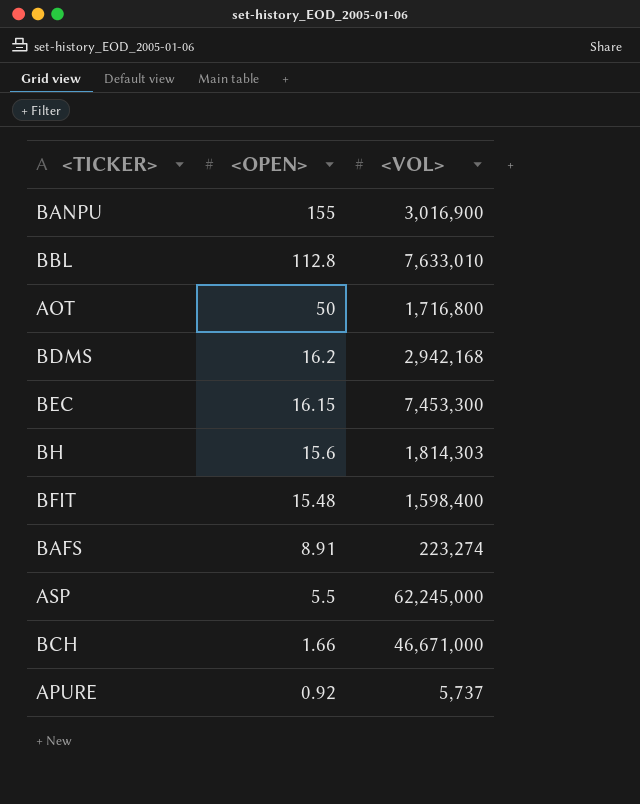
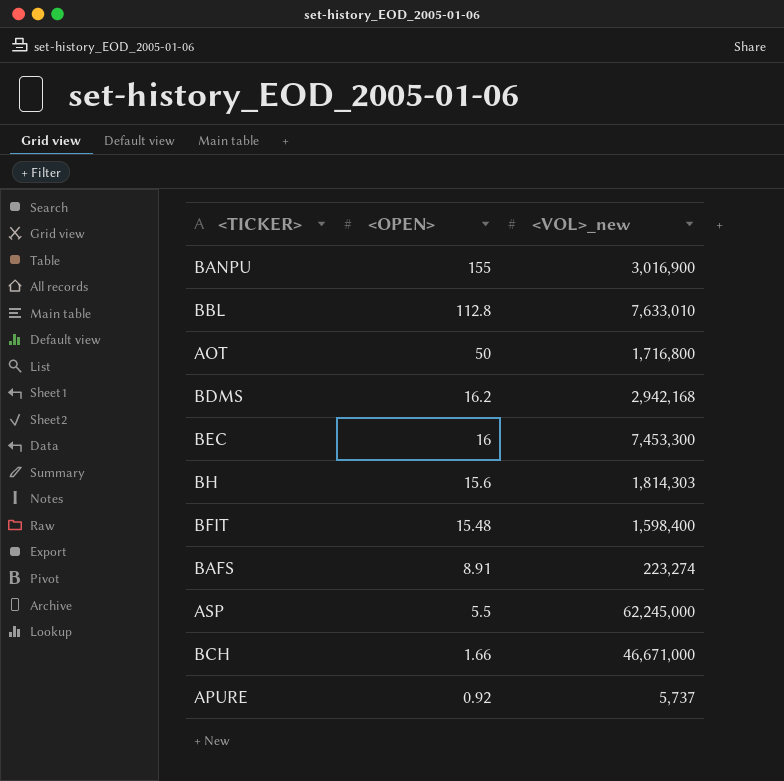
column name: <VOL> -> <VOL>_new
BEC | <OPEN>: 16.15 -> 16

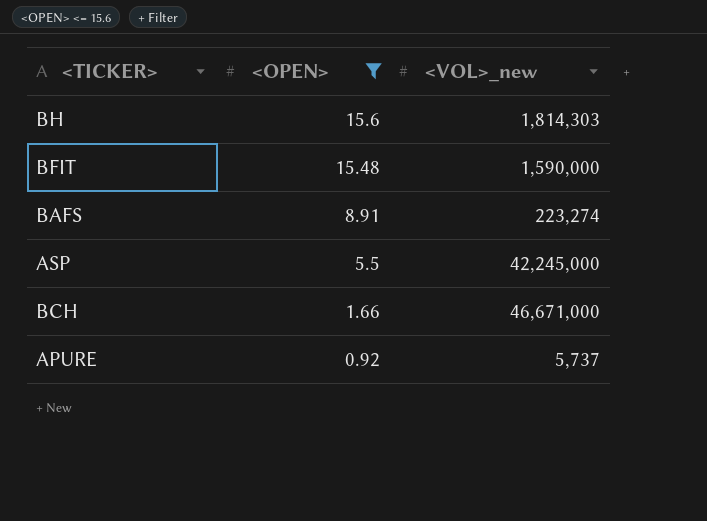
filter: none -> <OPEN> <= 15.6
BFIT | <VOL>_new: 1,598,400 -> 1,590,000
ASP | <VOL>_new: 62,245,000 -> 42,245,000

